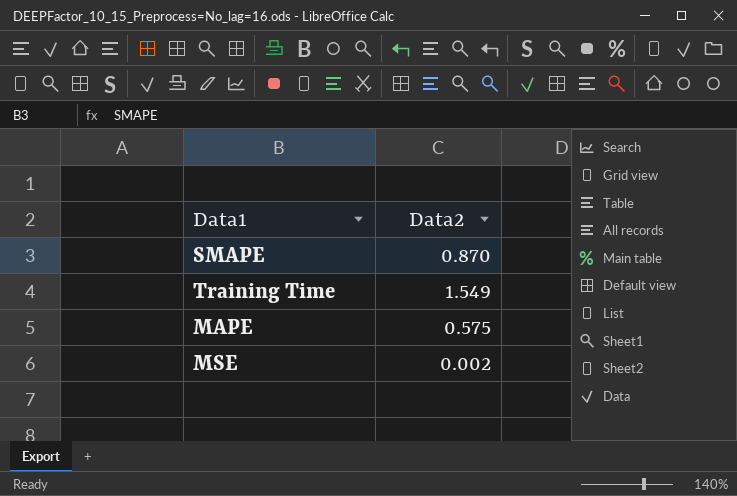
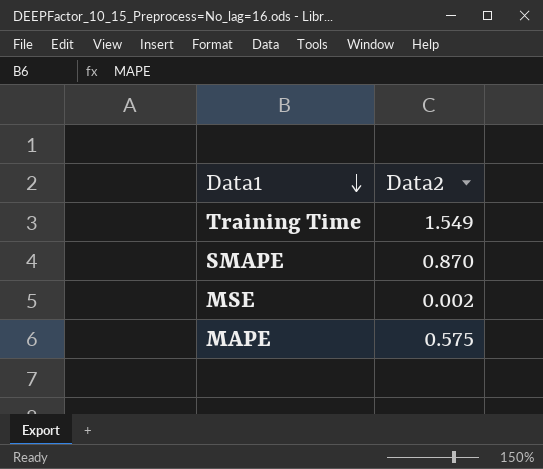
row order: none -> Data1 descending

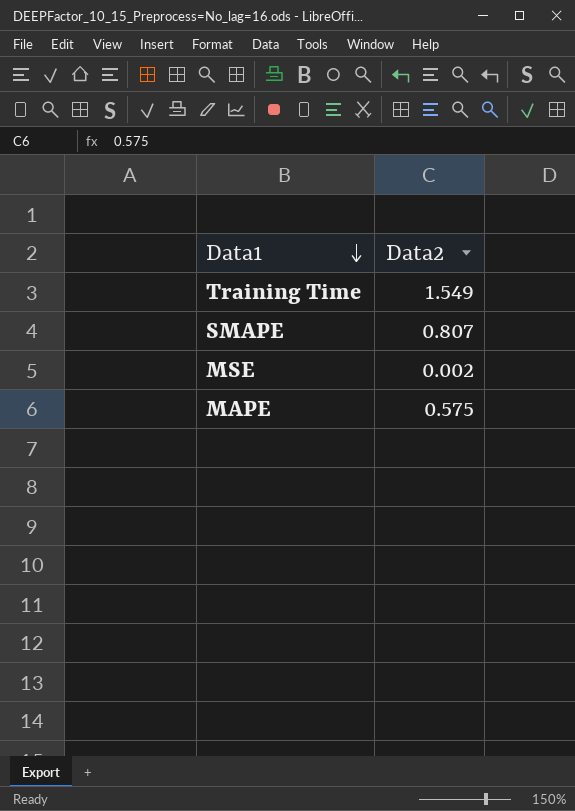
SMAPE | Data2: 0.870 -> 0.807

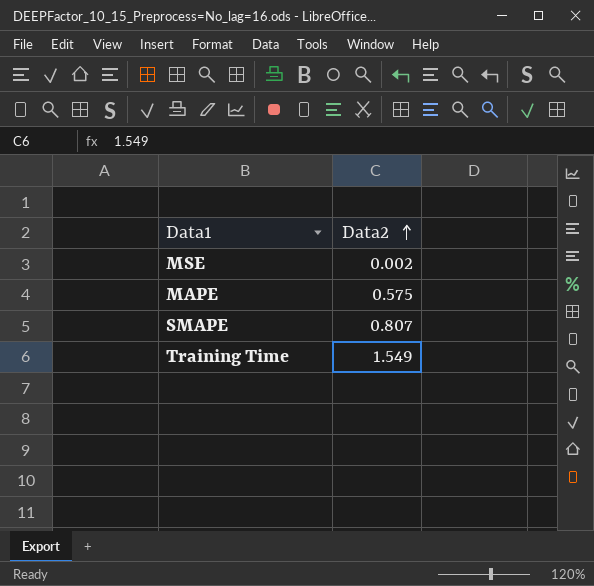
row order: Data1 descending -> Data2 ascending

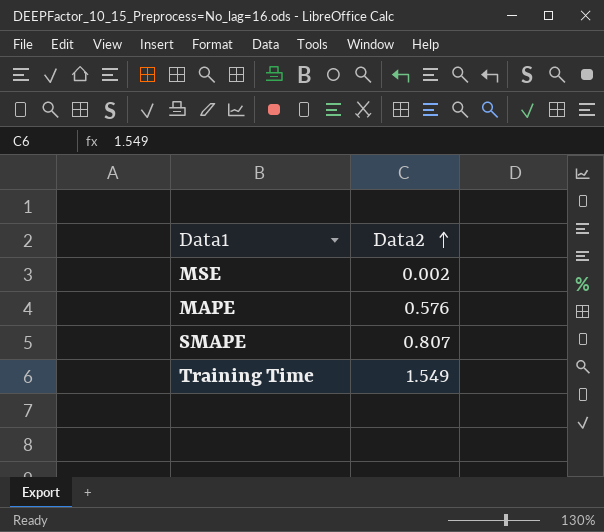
MAPE | Data2: 0.575 -> 0.576

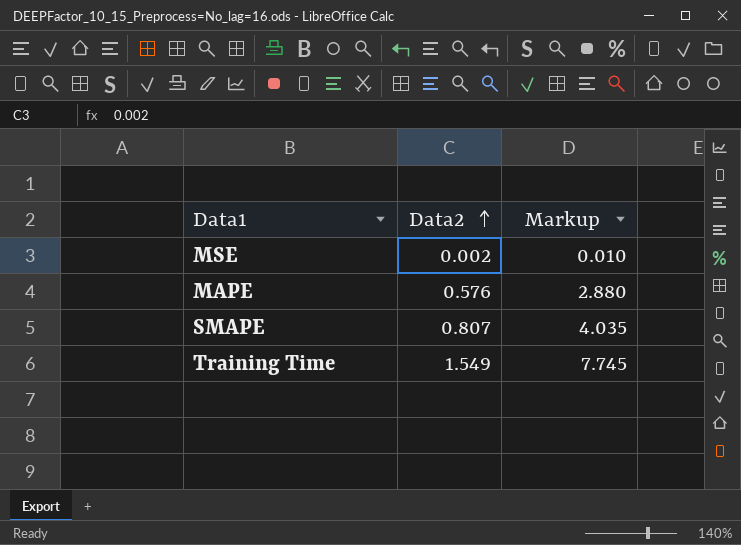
column Markup | formula: none -> [Data2] * 5

